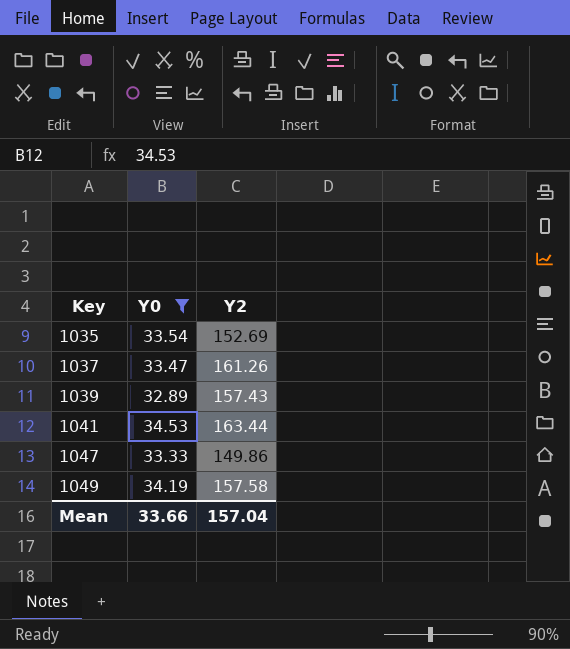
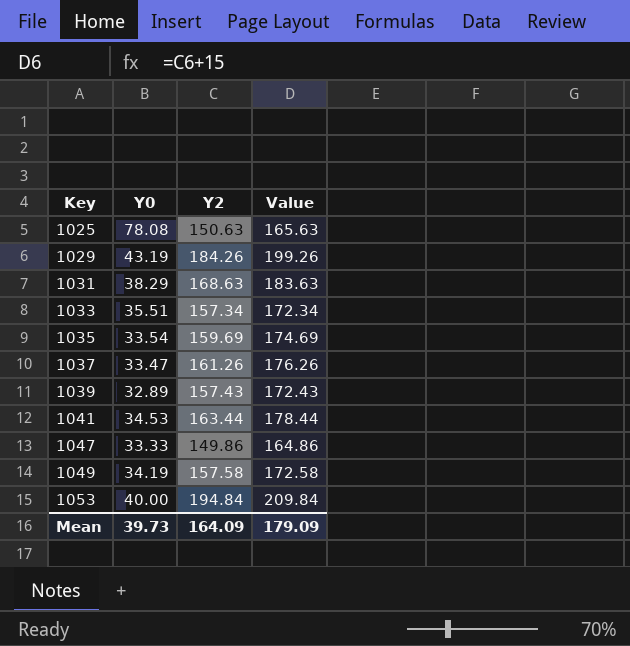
filter: Y0 <= 34.53 -> none
column Value | formula: none -> [Y2] + 15
1035 | Y2: 152.69 -> 159.69
Mean | Y0: 33.66 -> 39.73
Mean | Y2: 157.04 -> 164.09

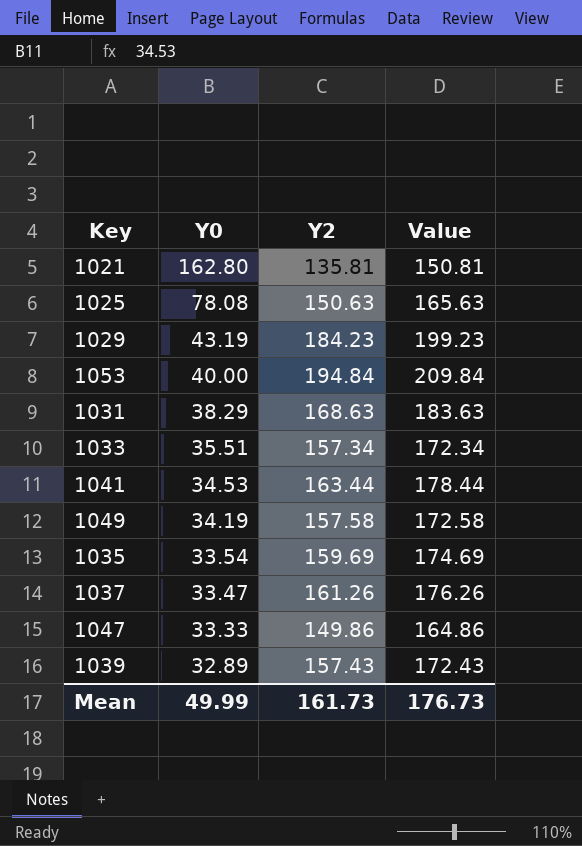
row order: Key ascending -> Y0 descending
row 1021: none -> 162.80 | 135.81 | 150.81
1029 | Y2: 184.26 -> 184.23
1029 | Value: 199.26 -> 199.23
Mean | Y0: 39.73 -> 49.99
Mean | Y2: 164.09 -> 161.73
Mean | Value: 179.09 -> 176.73

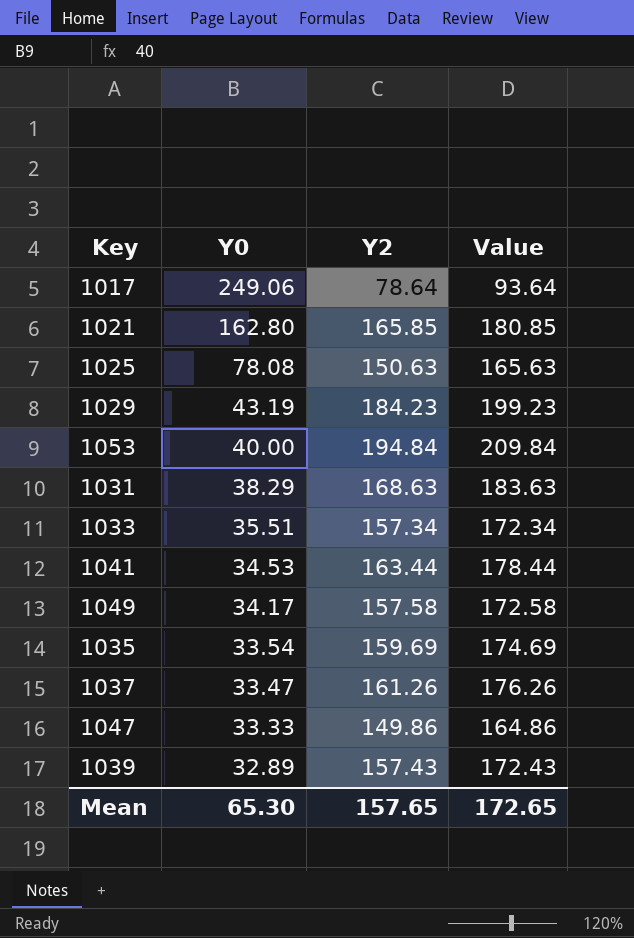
row 1017: none -> 249.06 | 78.64 | 93.64
1021 | Y2: 135.81 -> 165.85
1021 | Value: 150.81 -> 180.85
1049 | Y0: 34.19 -> 34.17
Mean | Y0: 49.99 -> 65.30
Mean | Y2: 161.73 -> 157.65
Mean | Value: 176.73 -> 172.65

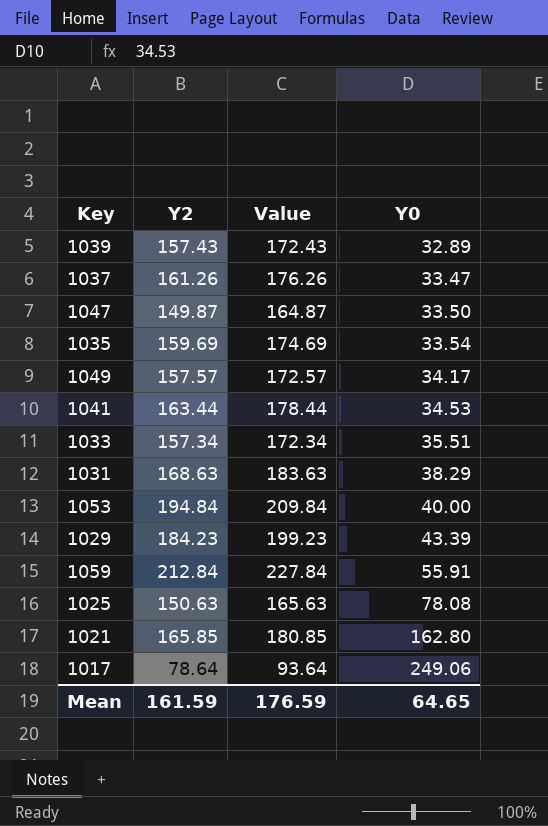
row order: Y0 descending -> Y0 ascending
column Y0 | position: 2 -> 4
1047 | Y2: 149.86 -> 149.87
1047 | Value: 164.86 -> 164.87
1047 | Y0: 33.33 -> 33.50
1049 | Y2: 157.58 -> 157.57
1049 | Value: 172.58 -> 172.57
1029 | Y0: 43.19 -> 43.39
row 1059: none -> 212.84 | 227.84 | 55.91
Mean | Y2: 157.65 -> 161.59
Mean | Value: 172.65 -> 176.59
Mean | Y0: 65.30 -> 64.65

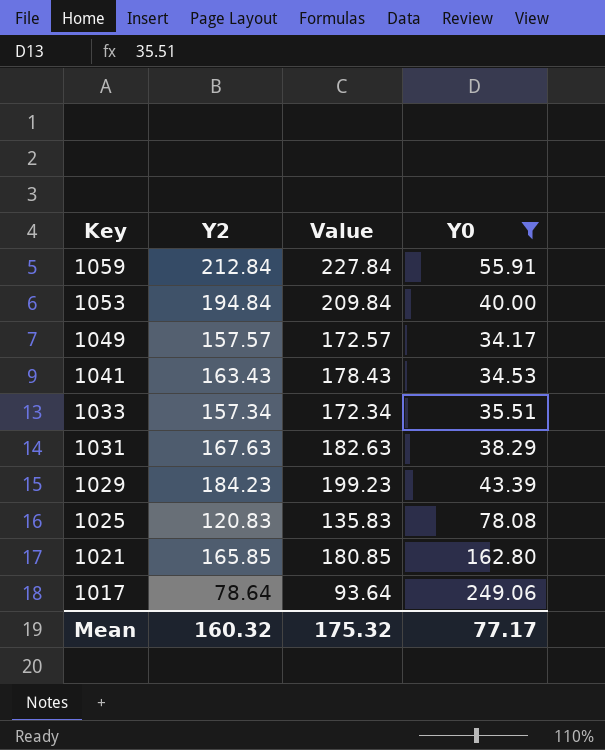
filter: none -> Y0 >= 34.17
row order: Y0 ascending -> Key descending
1041 | Y2: 163.44 -> 163.43
1041 | Value: 178.44 -> 178.43
1031 | Y2: 168.63 -> 167.63
1031 | Value: 183.63 -> 182.63
1025 | Y2: 150.63 -> 120.83
1025 | Value: 165.63 -> 135.83
Mean | Y2: 161.59 -> 160.32
Mean | Value: 176.59 -> 175.32
Mean | Y0: 64.65 -> 77.17

